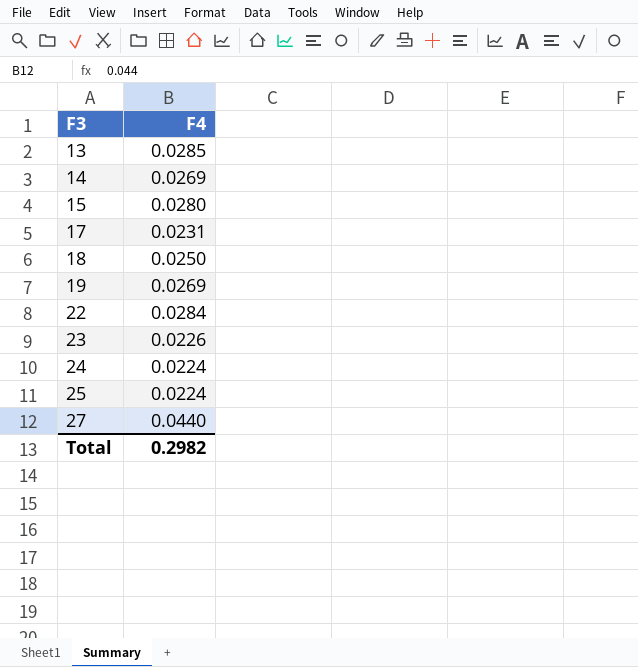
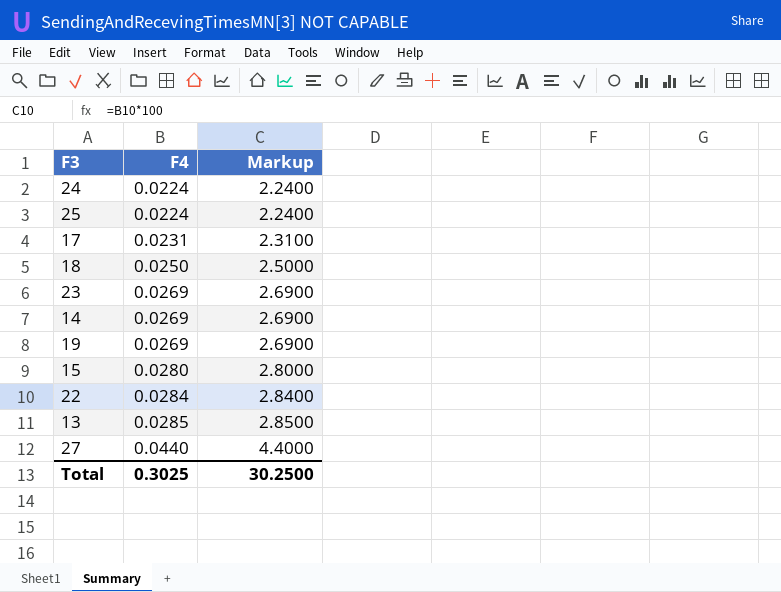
row order: F3 ascending -> F4 ascending
column Markup | formula: none -> [F4] * 100
23 | F4: 0.0226 -> 0.0269
Total | F4: 0.2982 -> 0.3025

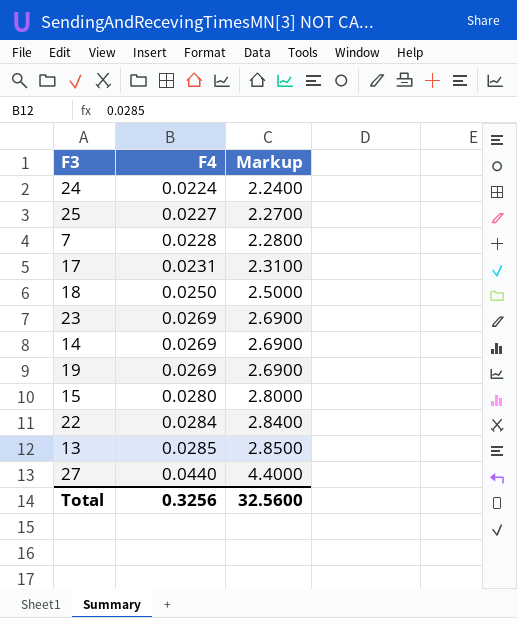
25 | F4: 0.0224 -> 0.0227
25 | Markup: 2.2400 -> 2.2700
row 7: none -> 0.0228 | 2.2800
Total | F4: 0.3025 -> 0.3256
Total | Markup: 30.2500 -> 32.5600

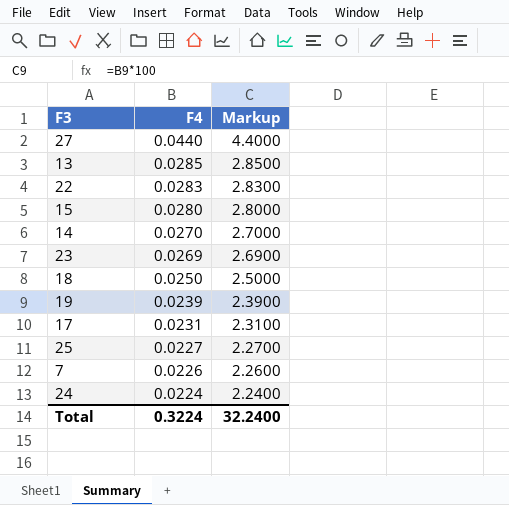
row order: F4 ascending -> F4 descending
22 | F4: 0.0284 -> 0.0283
22 | Markup: 2.8400 -> 2.8300
14 | F4: 0.0269 -> 0.0270
14 | Markup: 2.6900 -> 2.7000
19 | F4: 0.0269 -> 0.0239
19 | Markup: 2.6900 -> 2.3900
7 | F4: 0.0228 -> 0.0226
7 | Markup: 2.2800 -> 2.2600
Total | F4: 0.3256 -> 0.3224
Total | Markup: 32.5600 -> 32.2400

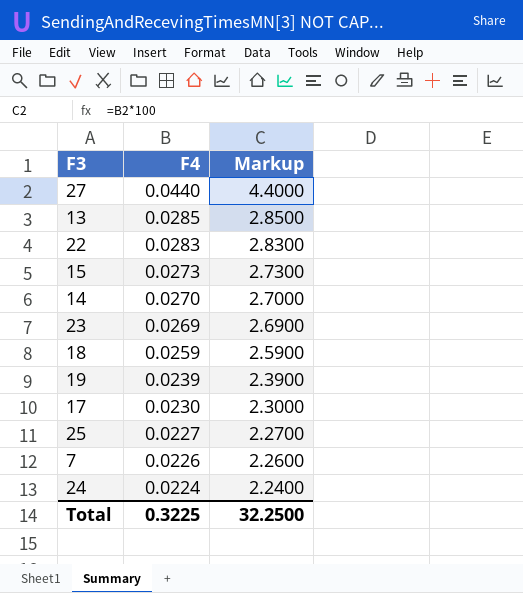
15 | F4: 0.0280 -> 0.0273
15 | Markup: 2.8000 -> 2.7300
18 | F4: 0.0250 -> 0.0259
18 | Markup: 2.5000 -> 2.5900
17 | F4: 0.0231 -> 0.0230
17 | Markup: 2.3100 -> 2.3000
Total | F4: 0.3224 -> 0.3225
Total | Markup: 32.2400 -> 32.2500

